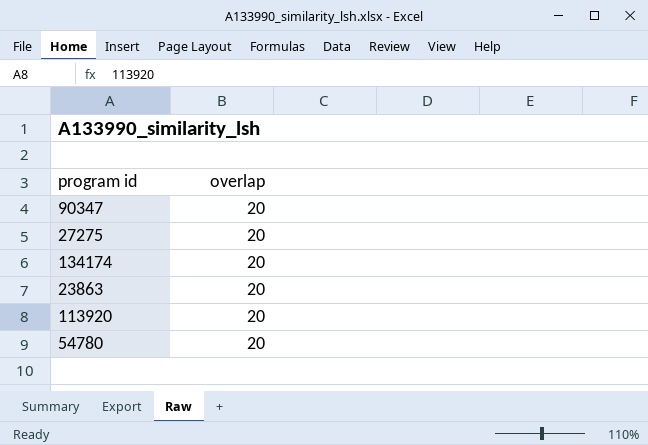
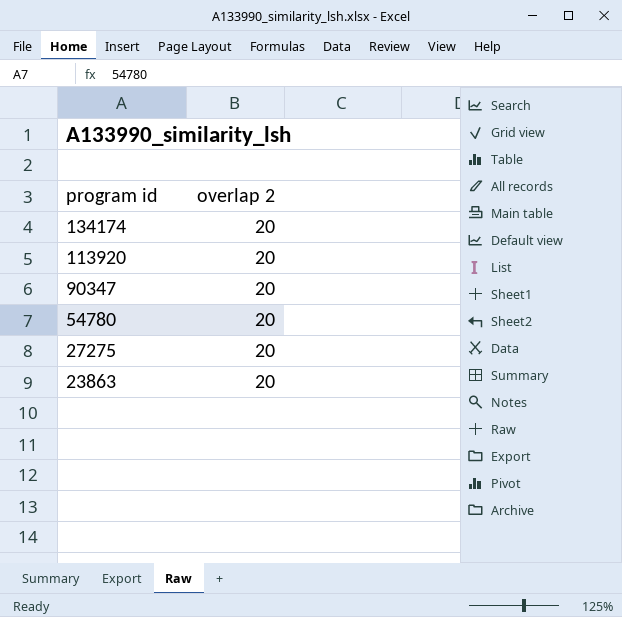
row order: none -> program id descending
column name: overlap -> overlap 2

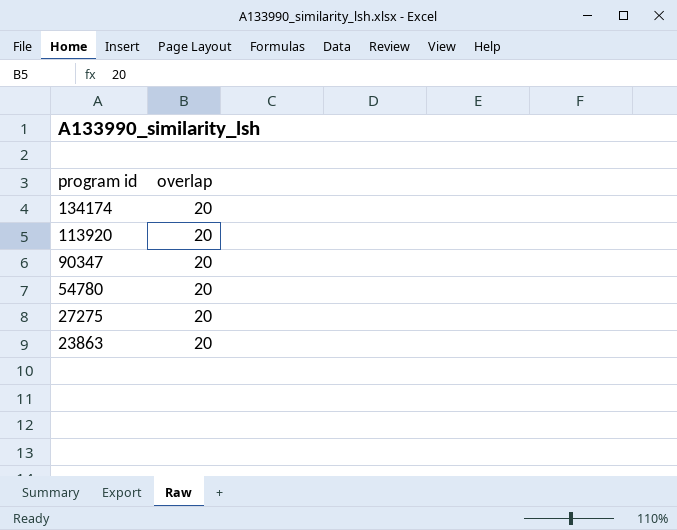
column name: overlap 2 -> overlap

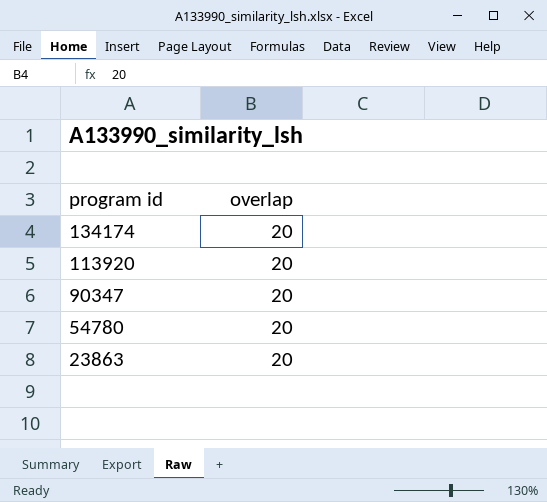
row 27275: 20 -> none

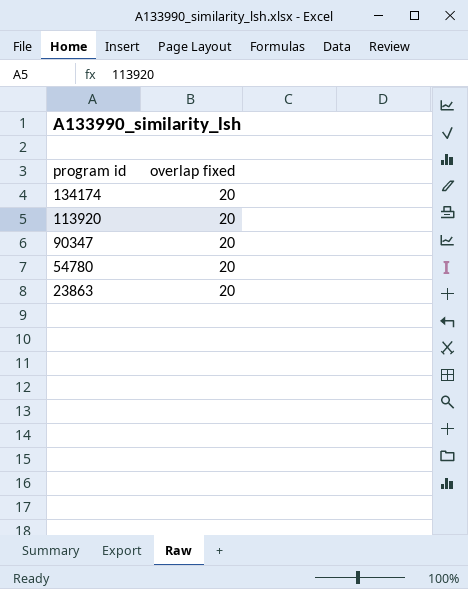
column name: overlap -> overlap fixed

